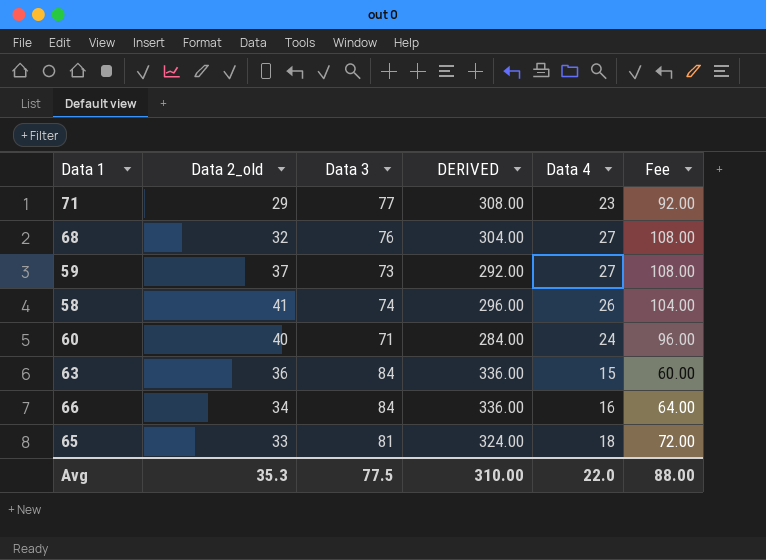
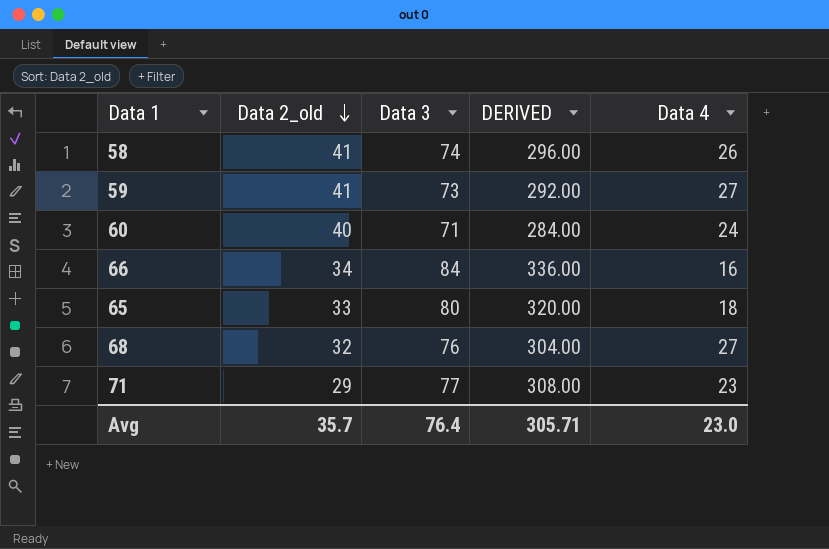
row order: none -> Data 2_old descending
column Fee | formula: [Data 4] * 4 -> none
row 63: 36 | 84 | 336.00 | 15 | 60.00 -> none
59 | Data 2_old: 37 -> 41
65 | Data 3: 81 -> 80
65 | DERIVED: 324.00 -> 320.00
Avg | Data 2_old: 35.3 -> 35.7
Avg | Data 3: 77.5 -> 76.4
Avg | DERIVED: 310.00 -> 305.71
Avg | Data 4: 22.0 -> 23.0

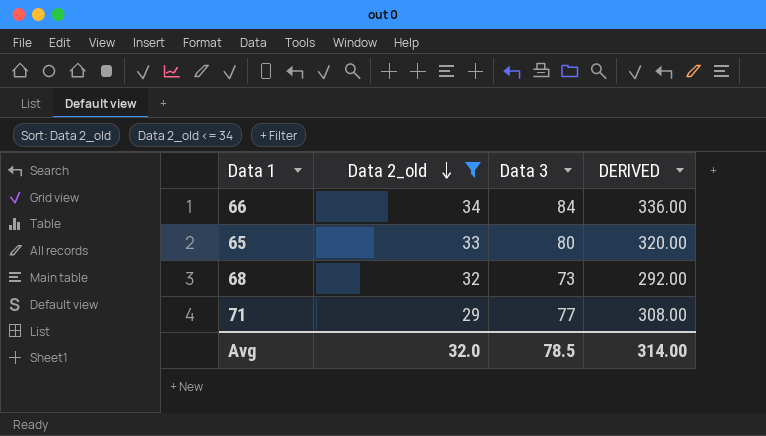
filter: none -> Data 2_old <= 34
column Data 4 | position: 5 -> none
68 | Data 3: 76 -> 73
68 | DERIVED: 304.00 -> 292.00
Avg | Data 2_old: 35.7 -> 32.0
Avg | Data 3: 76.4 -> 78.5
Avg | DERIVED: 305.71 -> 314.00

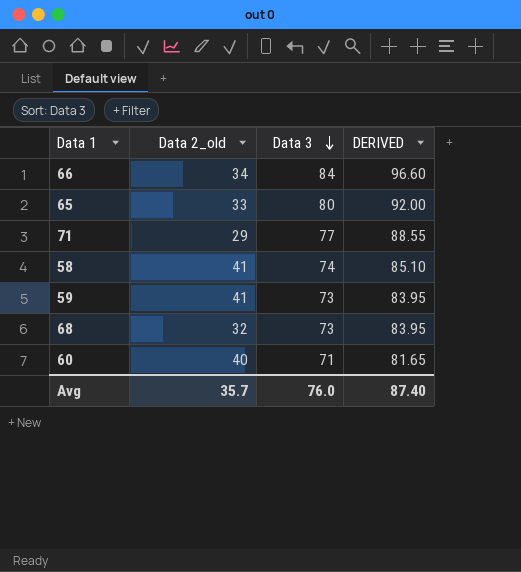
filter: Data 2_old <= 34 -> none
row order: Data 2_old descending -> Data 3 descending
column DERIVED | formula: [Data 3] * 4 -> [Data 3] * 1.15
Avg | Data 2_old: 32.0 -> 35.7
Avg | Data 3: 78.5 -> 76.0
Avg | DERIVED: 314.00 -> 87.40

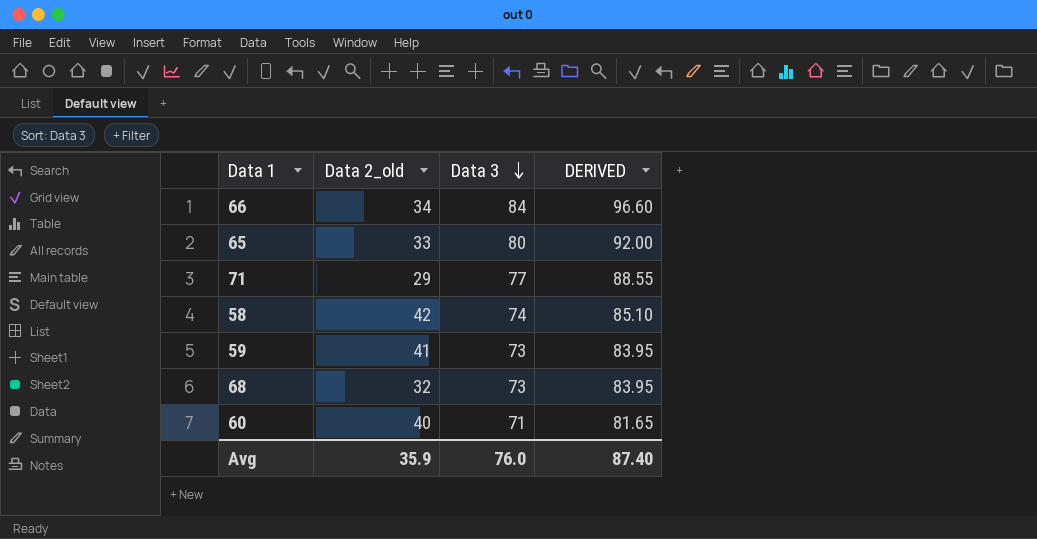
58 | Data 2_old: 41 -> 42
Avg | Data 2_old: 35.7 -> 35.9

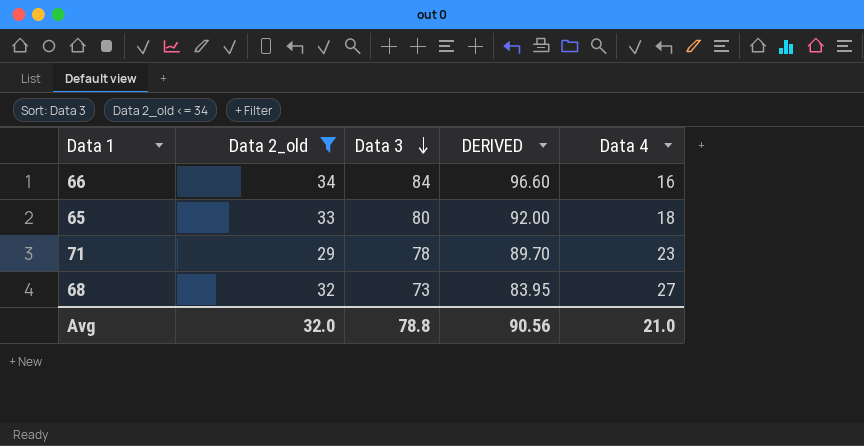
filter: none -> Data 2_old <= 34
column Data 4 | position: none -> 5
71 | Data 3: 77 -> 78
71 | DERIVED: 88.55 -> 89.70
Avg | Data 2_old: 35.9 -> 32.0
Avg | Data 3: 76.0 -> 78.8
Avg | DERIVED: 87.40 -> 90.56

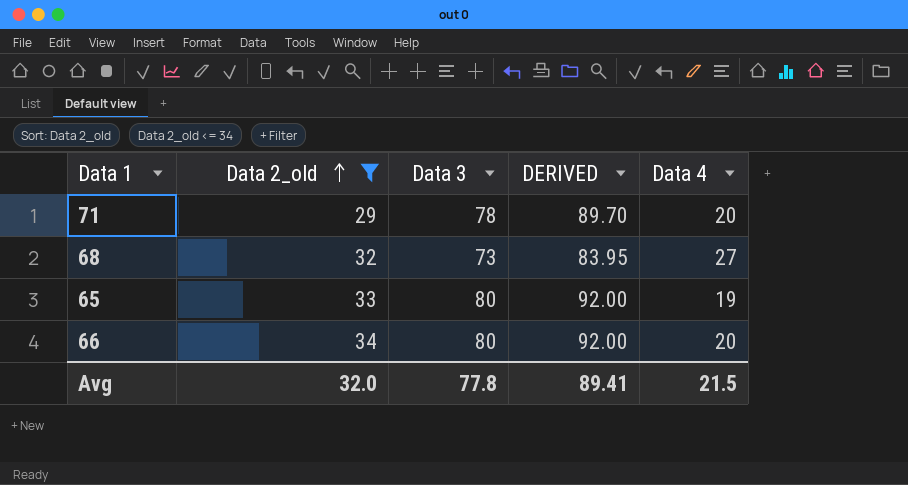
row order: Data 3 descending -> Data 2_old ascending
71 | Data 4: 23 -> 20
65 | Data 4: 18 -> 19
66 | Data 3: 84 -> 80
66 | DERIVED: 96.60 -> 92.00
66 | Data 4: 16 -> 20
Avg | Data 3: 78.8 -> 77.8
Avg | DERIVED: 90.56 -> 89.41
Avg | Data 4: 21.0 -> 21.5

